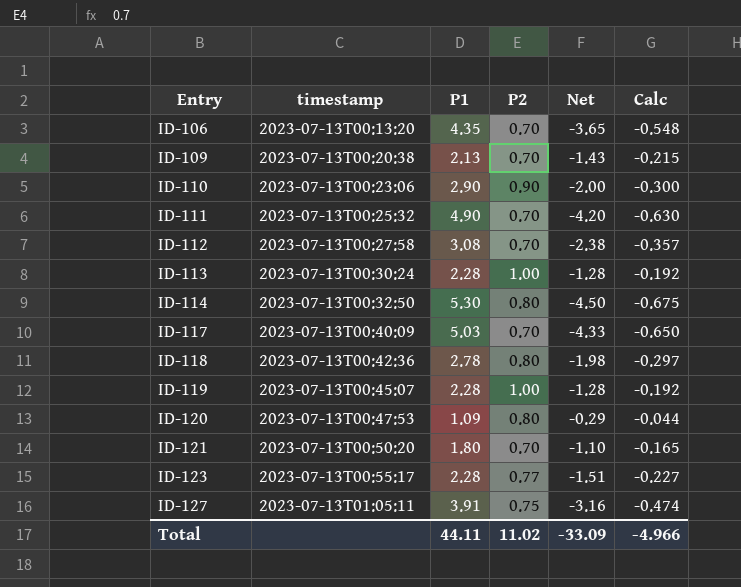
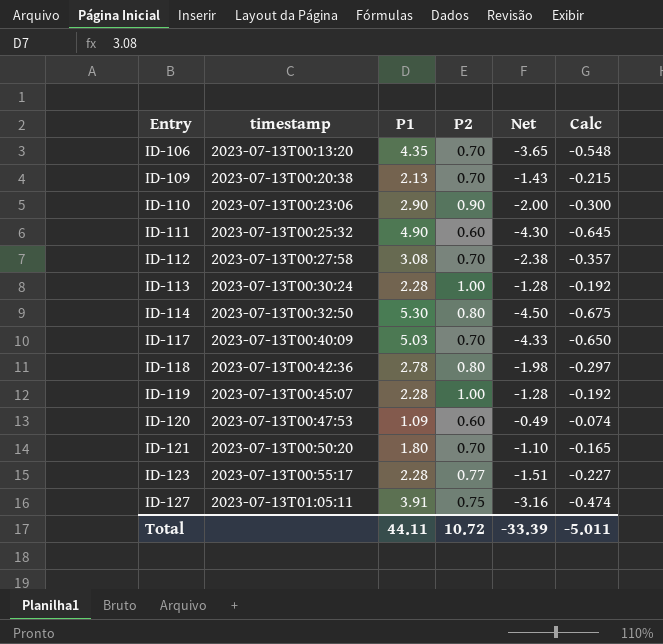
ID-111 | P2: 0.70 -> 0.60
ID-111 | Net: -4.20 -> -4.30
ID-111 | Calc: -0.630 -> -0.645
ID-120 | P2: 0.80 -> 0.60
ID-120 | Net: -0.29 -> -0.49
ID-120 | Calc: -0.044 -> -0.074
Total | P2: 11.02 -> 10.72
Total | Net: -33.09 -> -33.39
Total | Calc: -4.966 -> -5.011

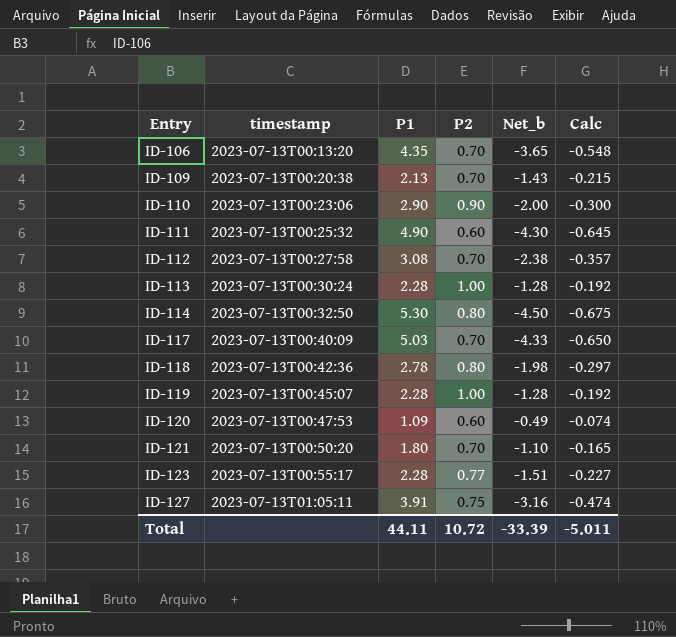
column name: Net -> Net_b

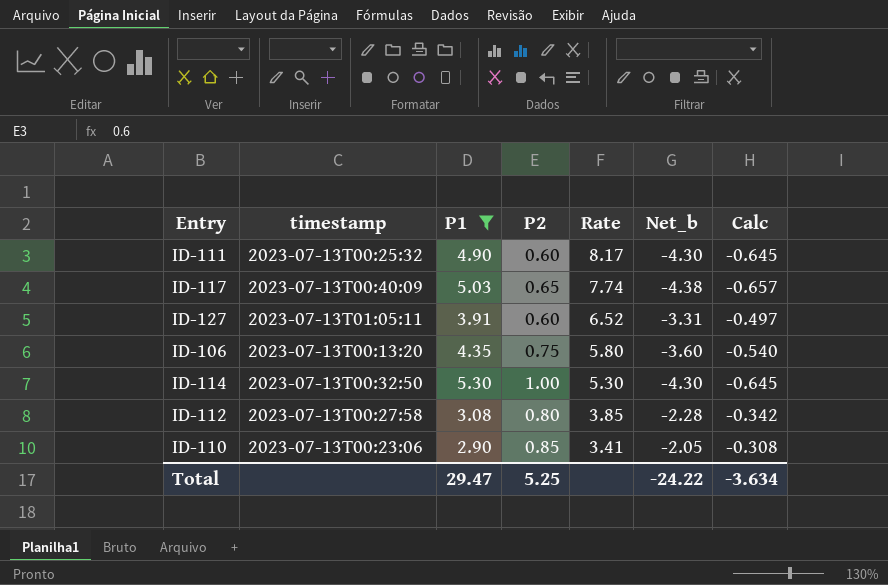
filter: none -> P1 >= 2.90
row order: Entry ascending -> Rate descending
column Rate | formula: none -> [P1] / [P2]
ID-117 | P2: 0.70 -> 0.65
ID-117 | Net_b: -4.33 -> -4.38
ID-117 | Calc: -0.650 -> -0.657
ID-127 | P2: 0.75 -> 0.60
ID-127 | Net_b: -3.16 -> -3.31
ID-127 | Calc: -0.474 -> -0.497
ID-106 | P2: 0.70 -> 0.75
ID-106 | Net_b: -3.65 -> -3.60
ID-106 | Calc: -0.548 -> -0.540
ID-114 | P2: 0.80 -> 1.00
ID-114 | Net_b: -4.50 -> -4.30
ID-114 | Calc: -0.675 -> -0.645
ID-112 | P2: 0.70 -> 0.80
ID-112 | Net_b: -2.38 -> -2.28
ID-112 | Calc: -0.357 -> -0.342
ID-110 | P2: 0.90 -> 0.85
ID-110 | Net_b: -2.00 -> -2.05
ID-110 | Calc: -0.300 -> -0.308
Total | P1: 44.11 -> 29.47
Total | P2: 10.72 -> 5.25
Total | Net_b: -33.39 -> -24.22
Total | Calc: -5.011 -> -3.634

